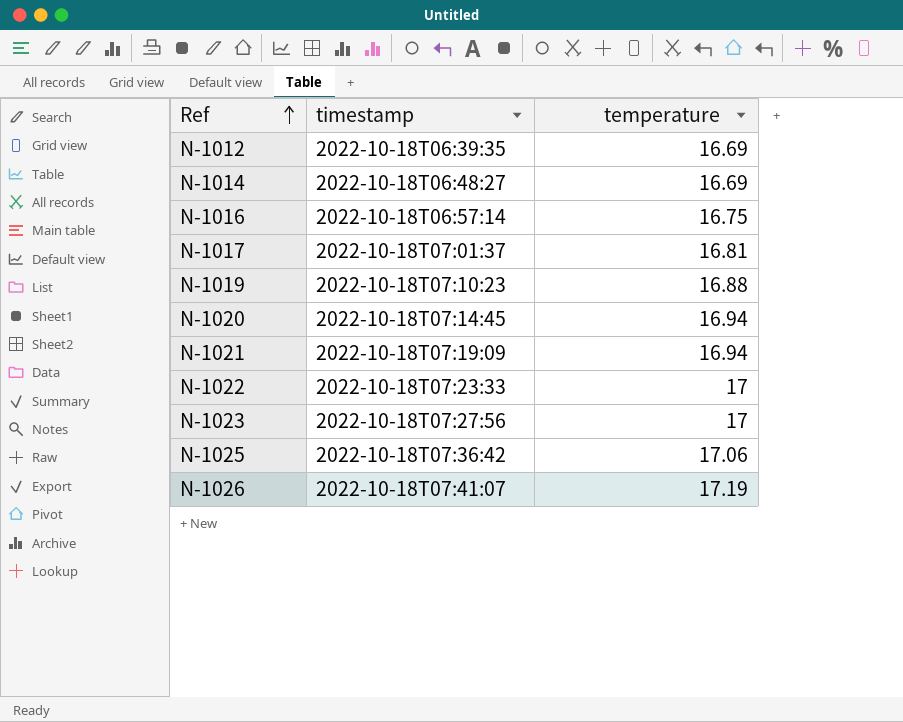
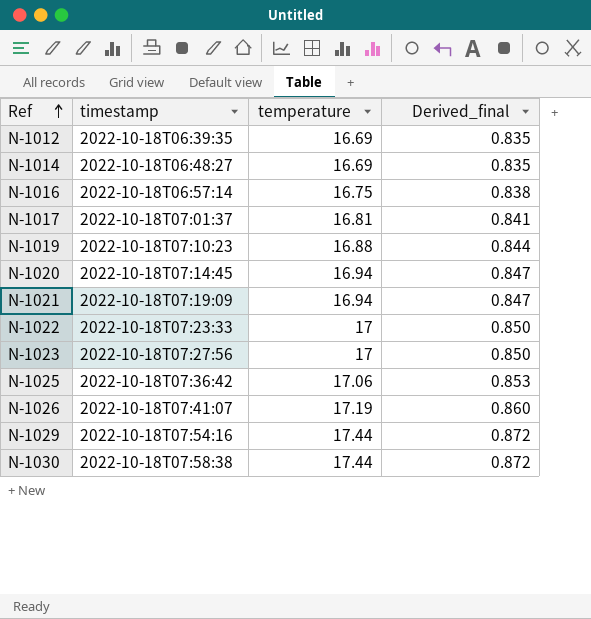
column Derived_final | formula: none -> [temperature] * 0.05
row N-1029: none -> 2022-10-18T07:54:16 | 17.44 | 0.872
row N-1030: none -> 2022-10-18T07:58:38 | 17.44 | 0.872

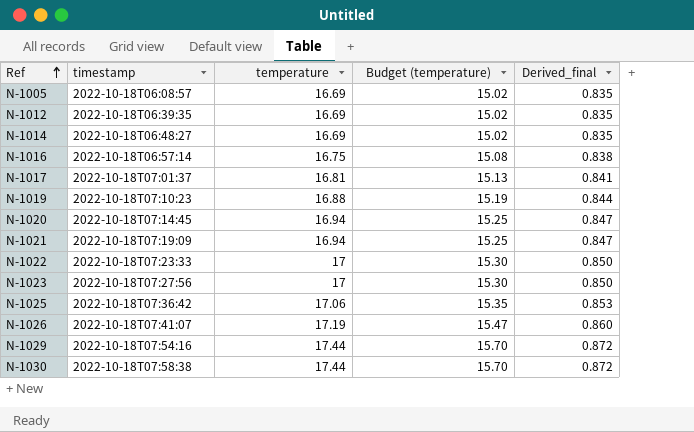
column Budget (temperature) | formula: none -> [temperature] * 0.9
row N-1005: none -> 2022-10-18T06:08:57 | 16.69 | 15.02 | 0.835

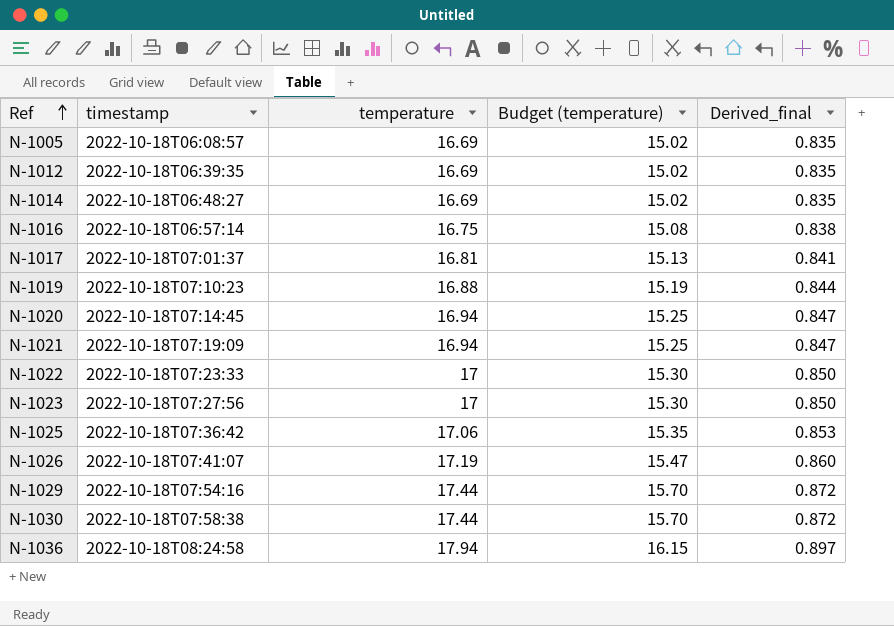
row N-1036: none -> 2022-10-18T08:24:58 | 17.94 | 16.15 | 0.897

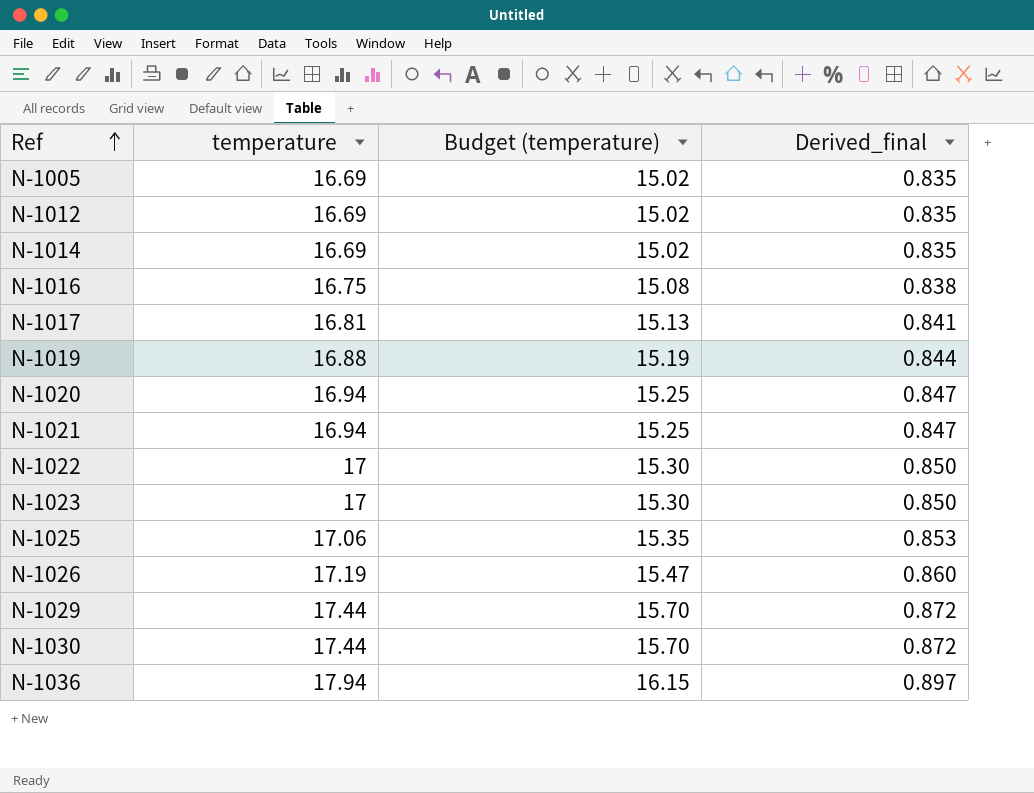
column timestamp | position: 2 -> none

